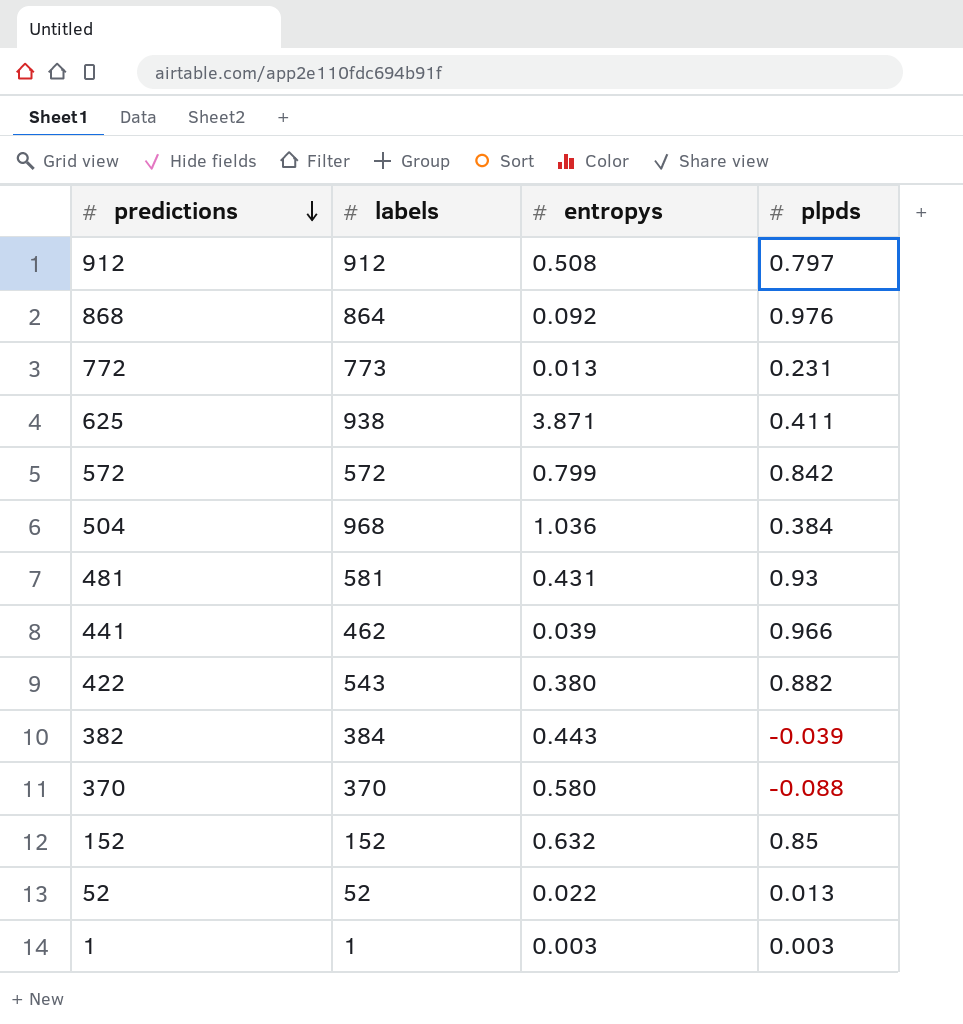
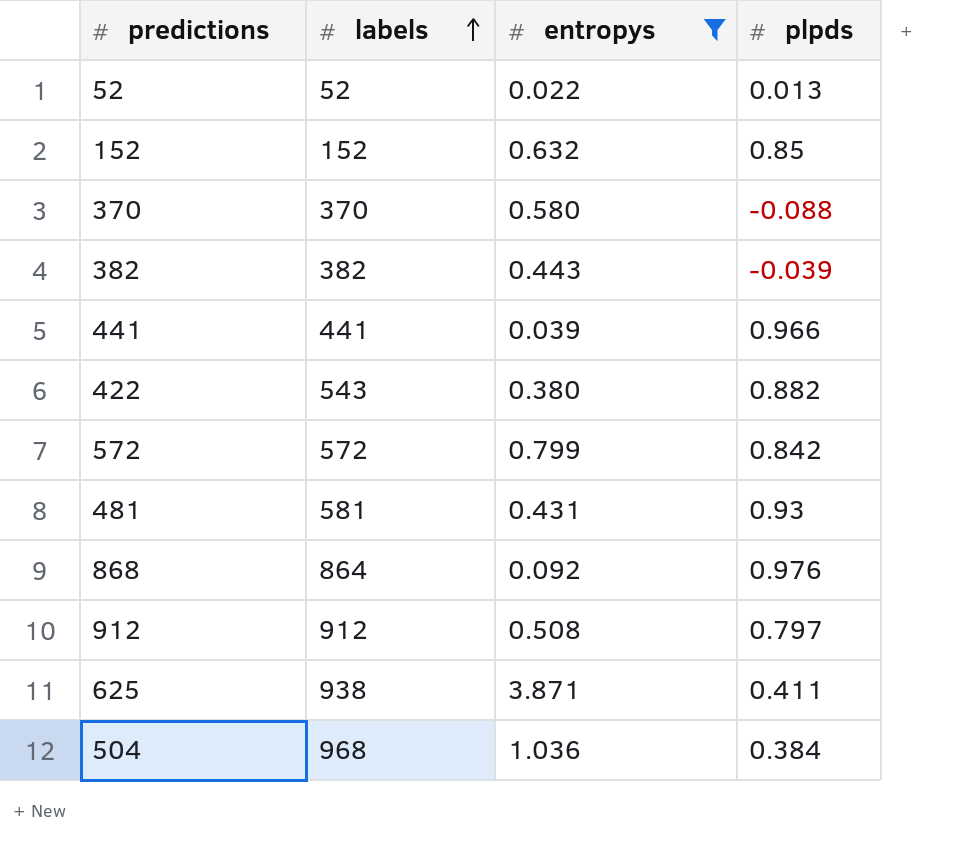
filter: none -> entropys >= 0.022
row order: predictions descending -> labels ascending
382 | labels: 384 -> 382
441 | labels: 462 -> 441

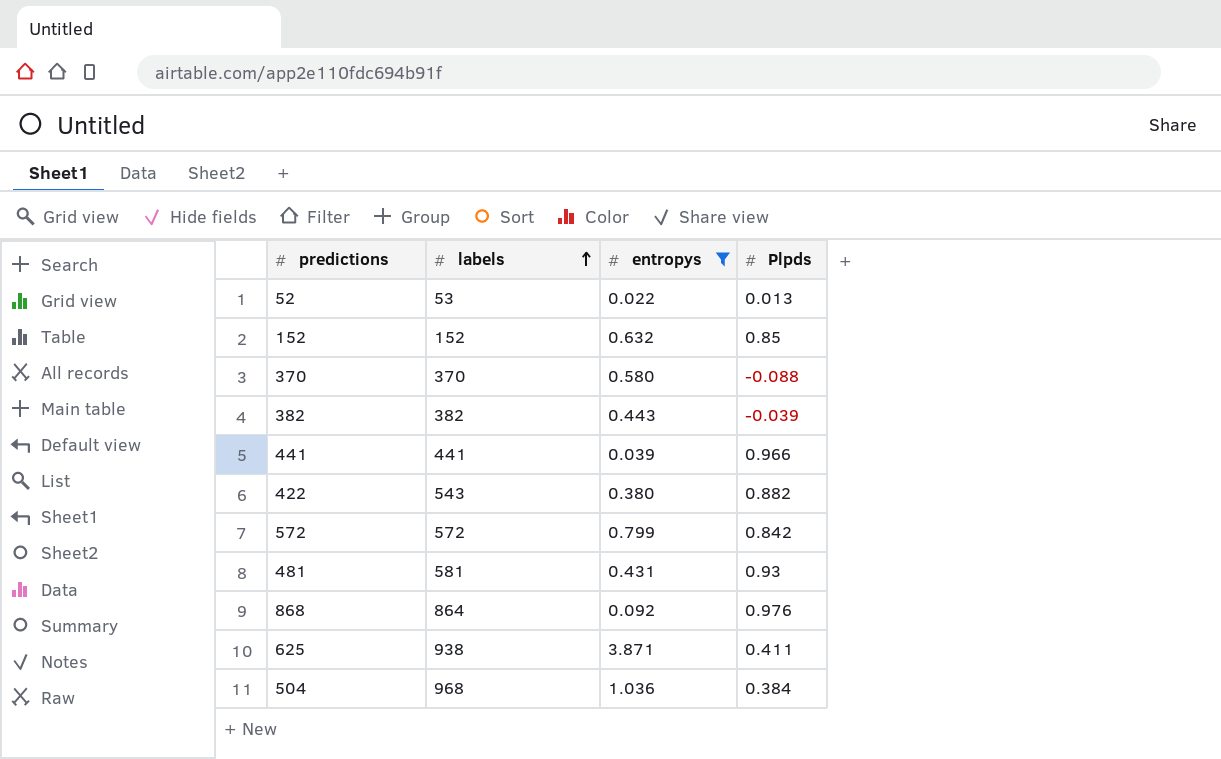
column name: plpds -> Plpds
row 912: 912 | 0.508 | 0.797 -> none
52 | labels: 52 -> 53

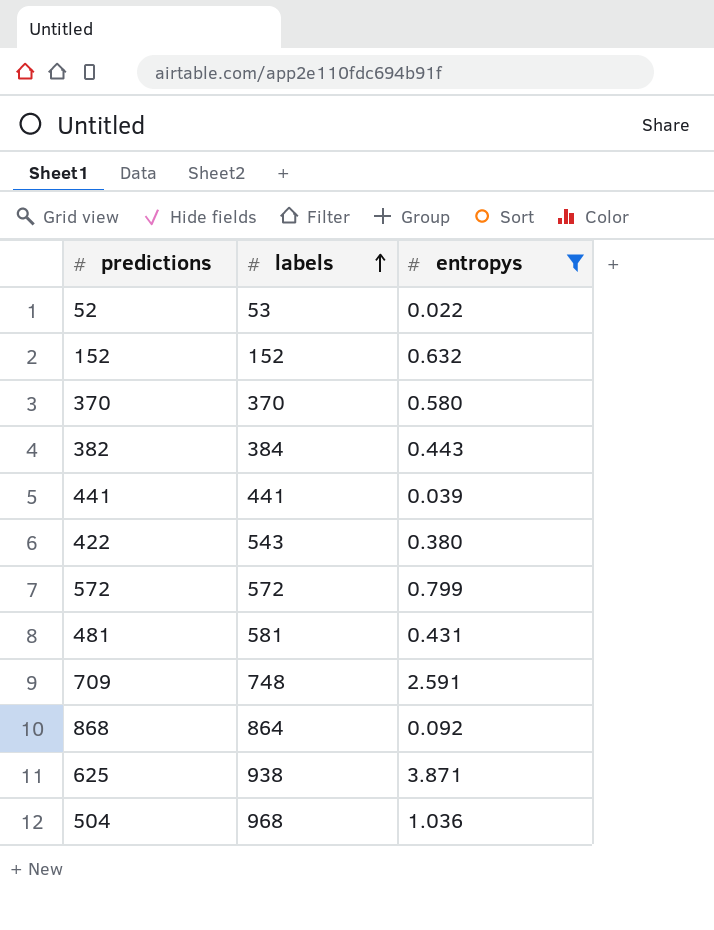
column Plpds | position: 4 -> none
382 | labels: 382 -> 384
row 709: none -> 748 | 2.591

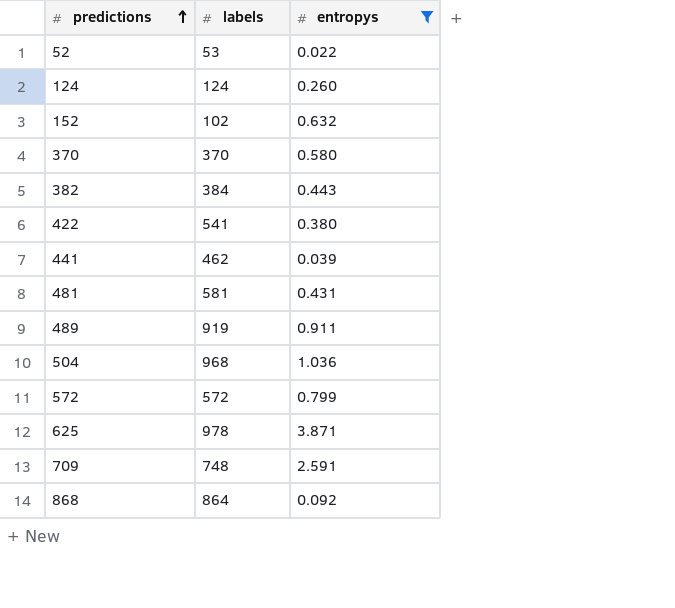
row order: labels ascending -> predictions ascending
row 124: none -> 124 | 0.260
152 | labels: 152 -> 102
422 | labels: 543 -> 541
441 | labels: 441 -> 462
row 489: none -> 919 | 0.911
625 | labels: 938 -> 978

